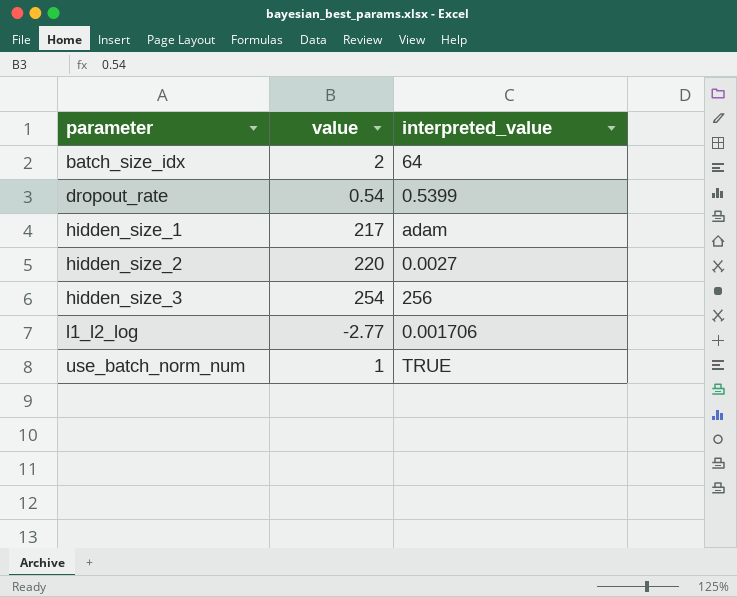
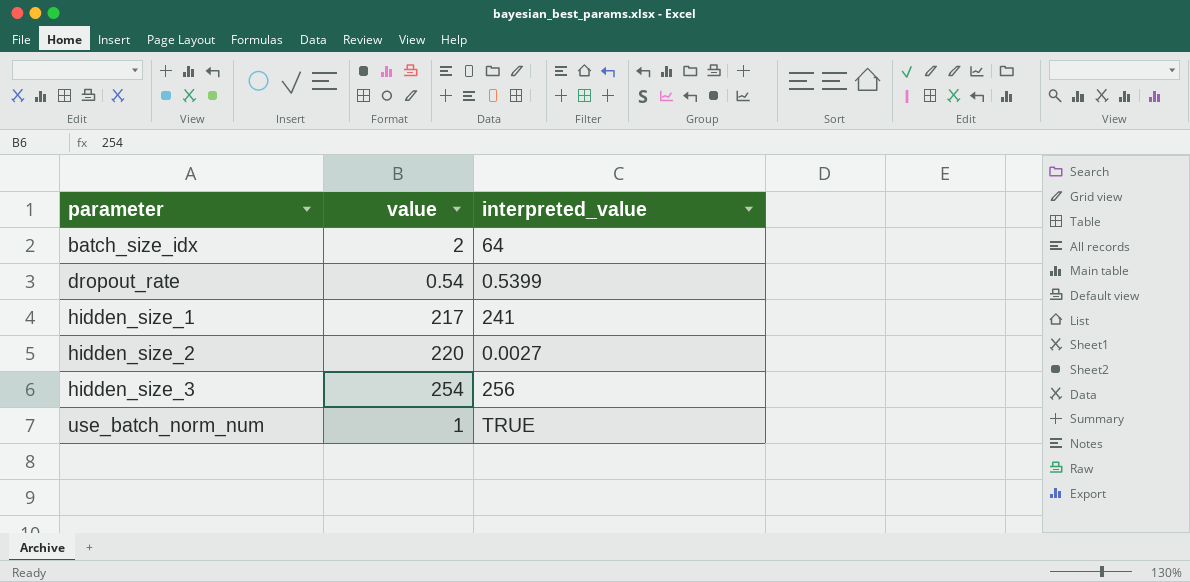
row l1_l2_log: -2.77 | 0.001706 -> none
hidden_size_1 | interpreted_value: adam -> 241

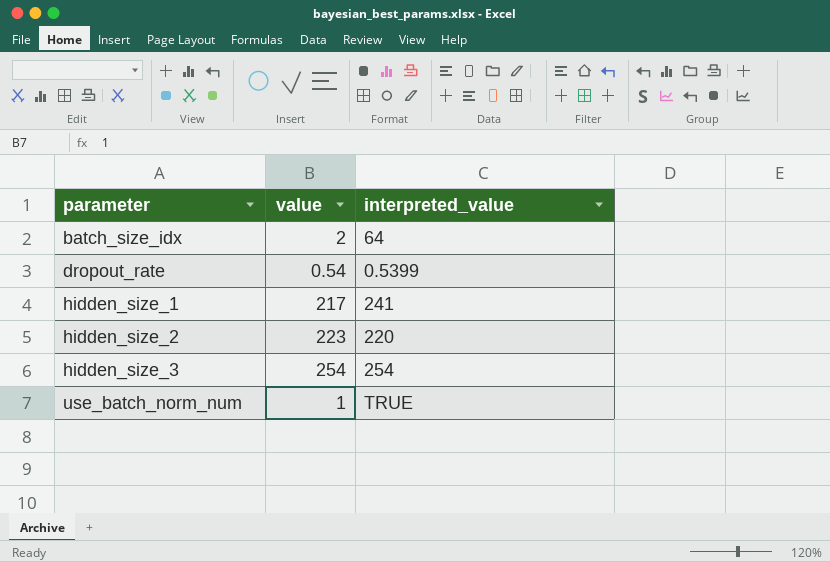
hidden_size_2 | value: 220 -> 223
hidden_size_2 | interpreted_value: 0.0027 -> 220
hidden_size_3 | interpreted_value: 256 -> 254

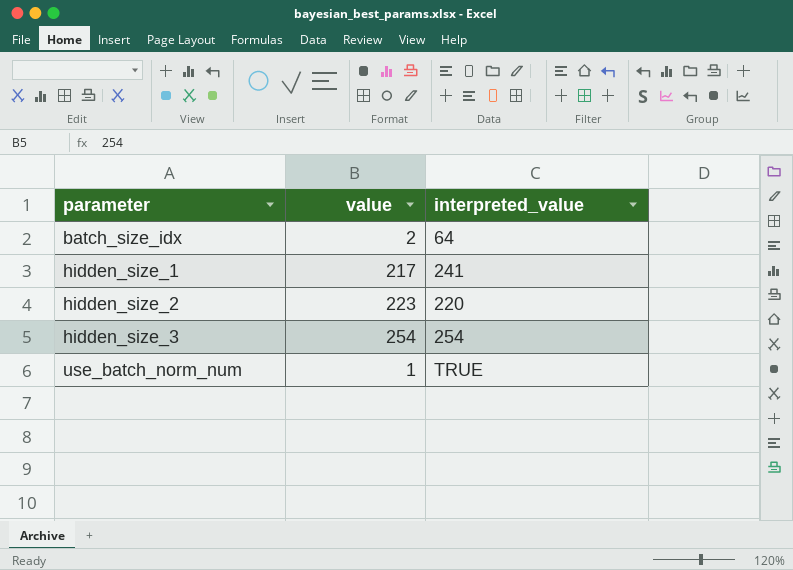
row dropout_rate: 0.54 | 0.5399 -> none

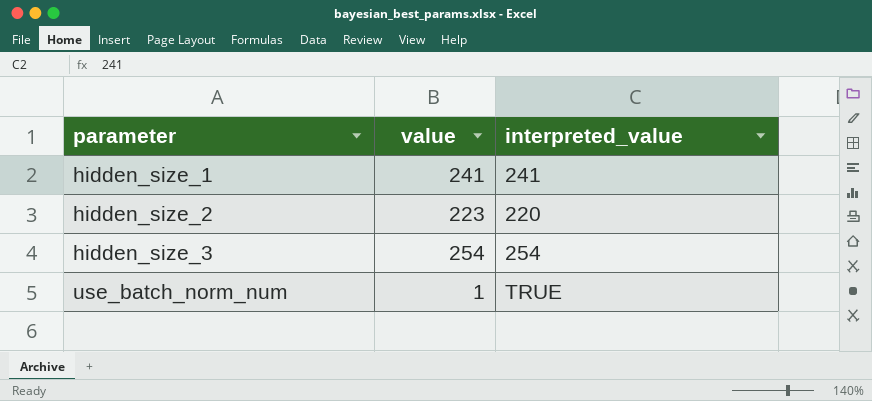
row batch_size_idx: 2 | 64 -> none
hidden_size_1 | value: 217 -> 241

